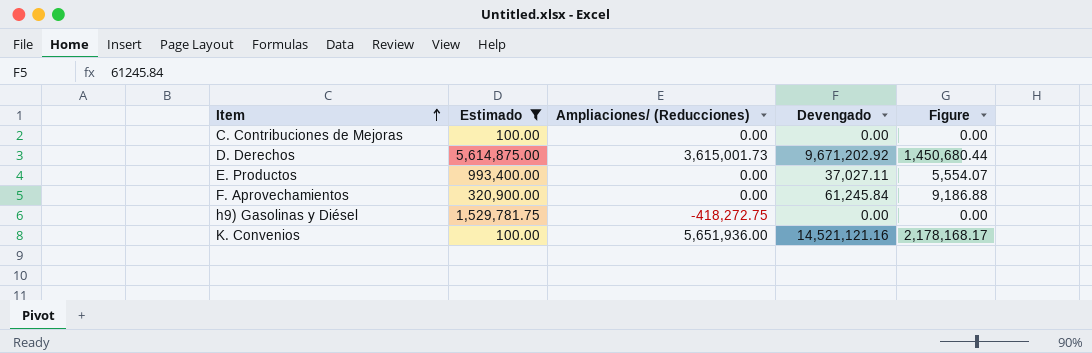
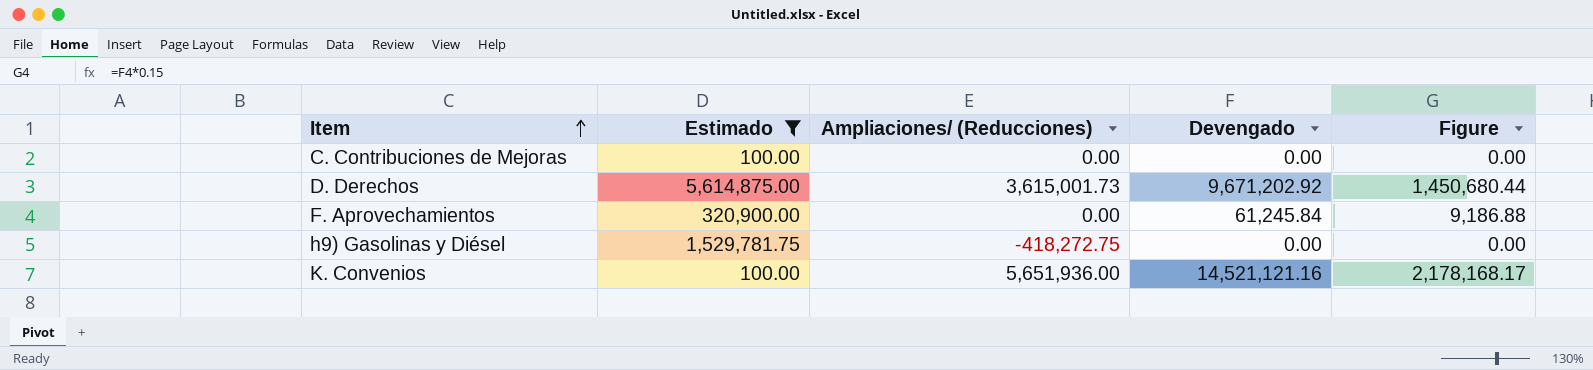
row E. Productos: 993,400.00 | 0.00 | 37,027.11 | 5,554.07 -> none

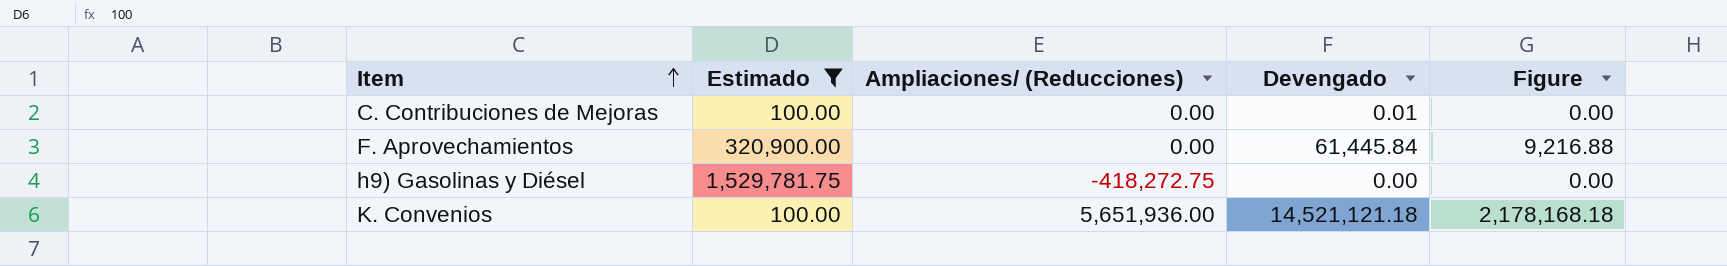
row D. Derechos: 5,614,875.00 | 3,615,001.73 | 9,671,202.92 | 1,450,680.44 -> none
C. Contribuciones de Mejoras | Devengado: 0.00 -> 0.01
F. Aprovechamientos | Devengado: 61,245.84 -> 61,445.84
F. Aprovechamientos | Figure: 9,186.88 -> 9,216.88
K. Convenios | Devengado: 14,521,121.16 -> 14,521,121.18
K. Convenios | Figure: 2,178,168.17 -> 2,178,168.18

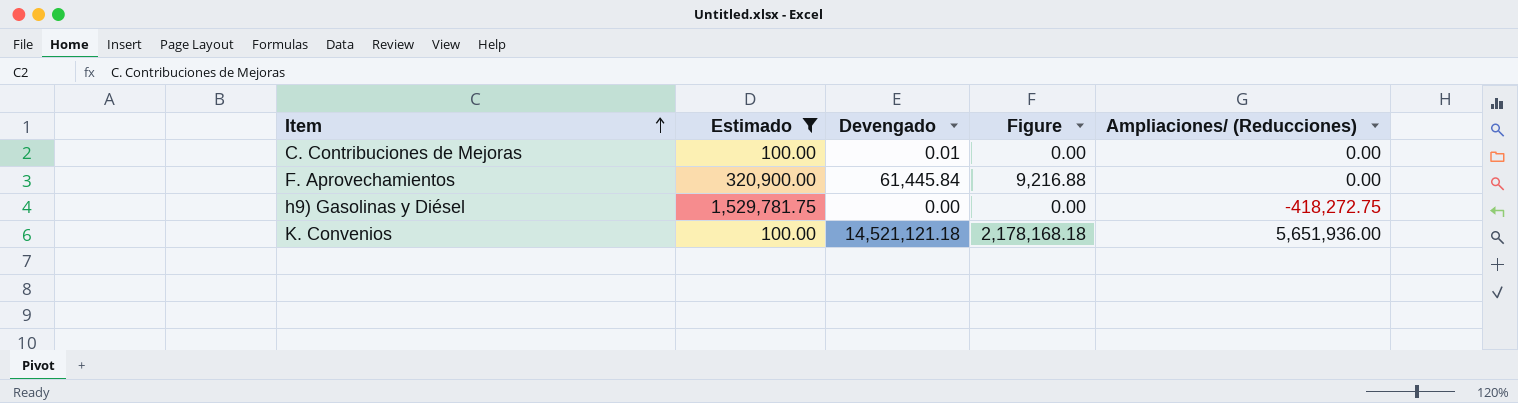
column Ampliaciones/ (Reducciones) | position: 3 -> 5

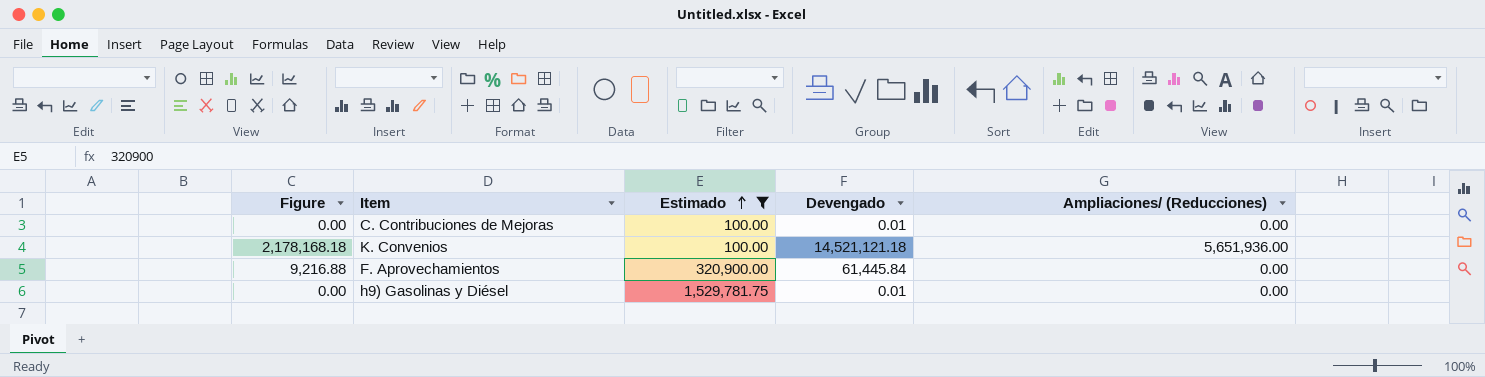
row order: Item ascending -> Estimado ascending
column Figure | position: 4 -> 1
h9) Gasolinas y Diésel | Devengado: 0.00 -> 0.01
h9) Gasolinas y Diésel | Ampliaciones/ (Reducciones): -418,272.75 -> 0.00

